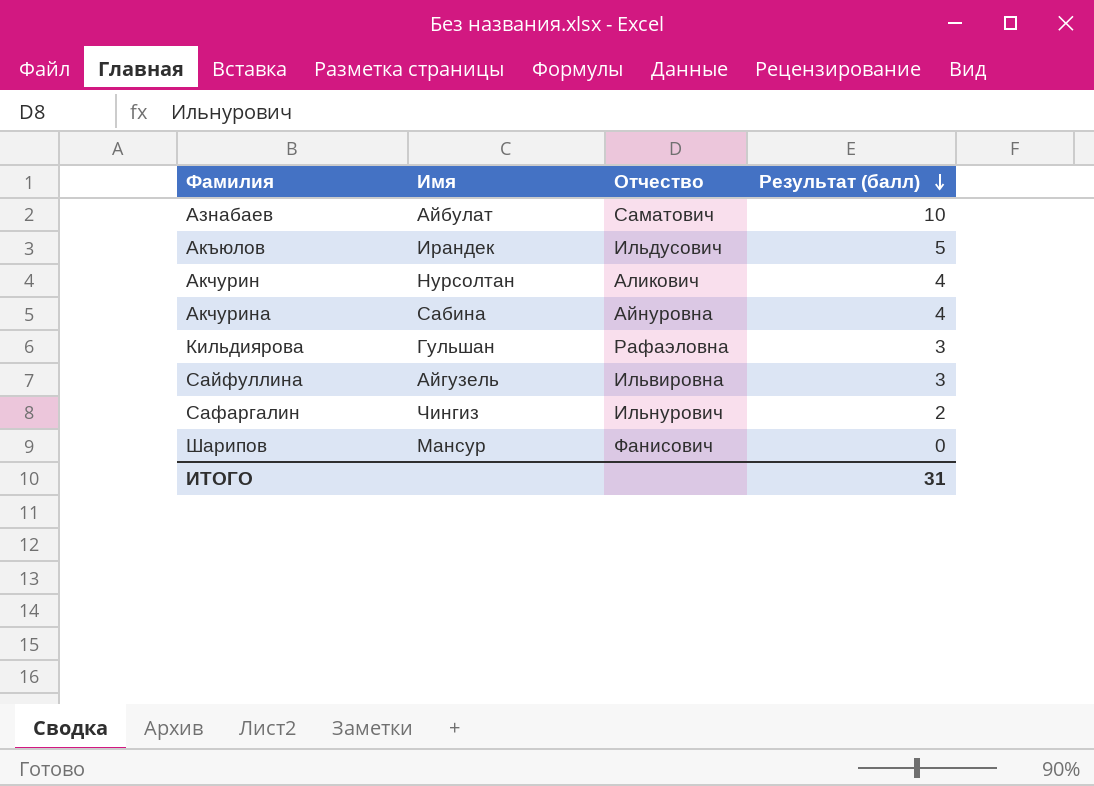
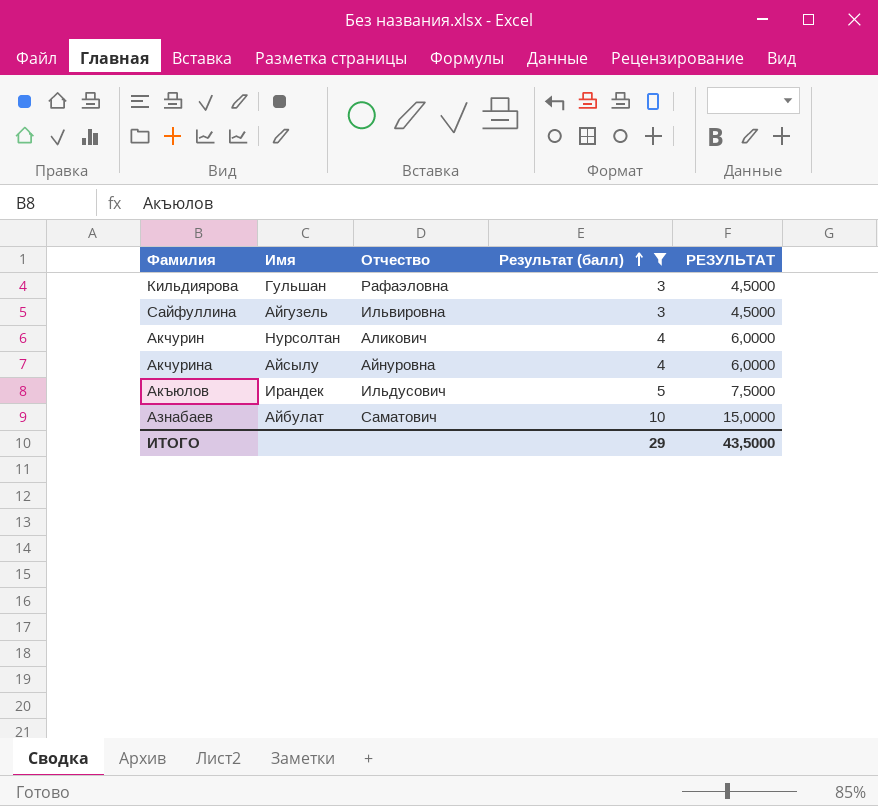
filter: none -> Результат (балл) >= 3
row order: Результат (балл) descending -> Результат (балл) ascending
column РЕЗУЛЬТАТ | formula: none -> [Результат (балл)] * 1,5
Акчурина | Имя: Сабина -> Айсылу
ИТОГО | Результат (балл): 31 -> 29

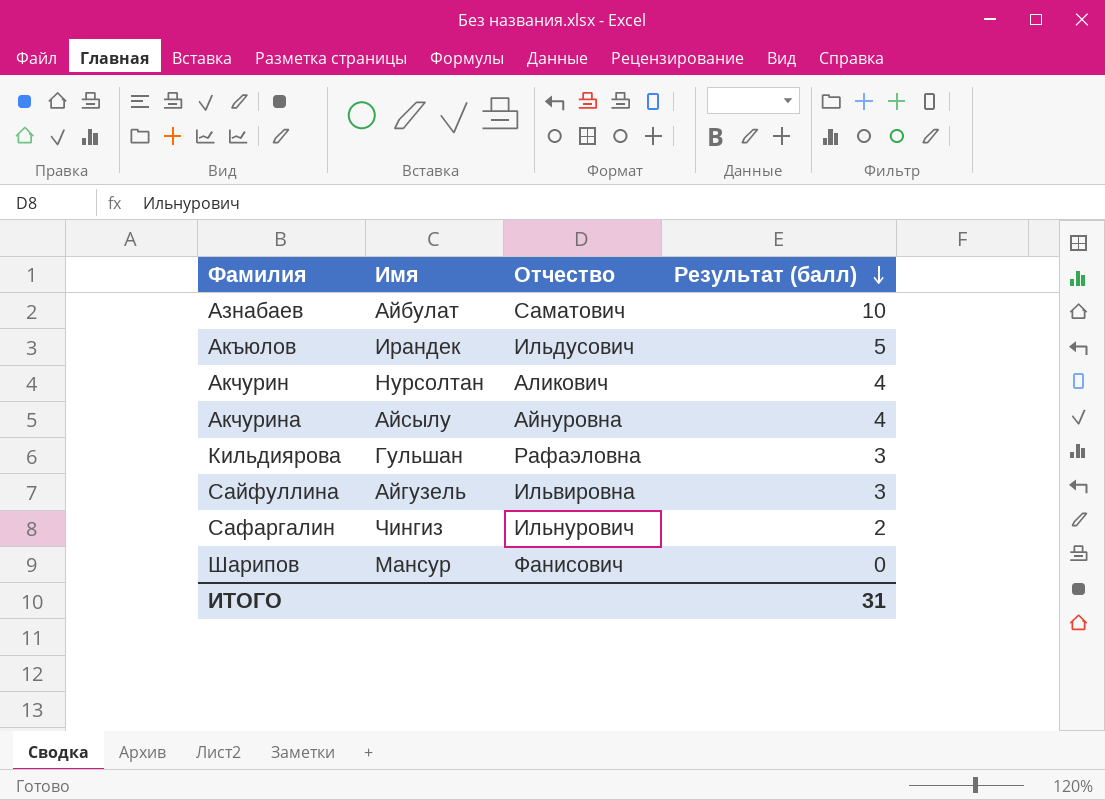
filter: Результат (балл) >= 3 -> none
row order: Результат (балл) ascending -> Результат (балл) descending
column РЕЗУЛЬТАТ | formula: [Результат (балл)] * 1,5 -> none
ИТОГО | Результат (балл): 29 -> 31

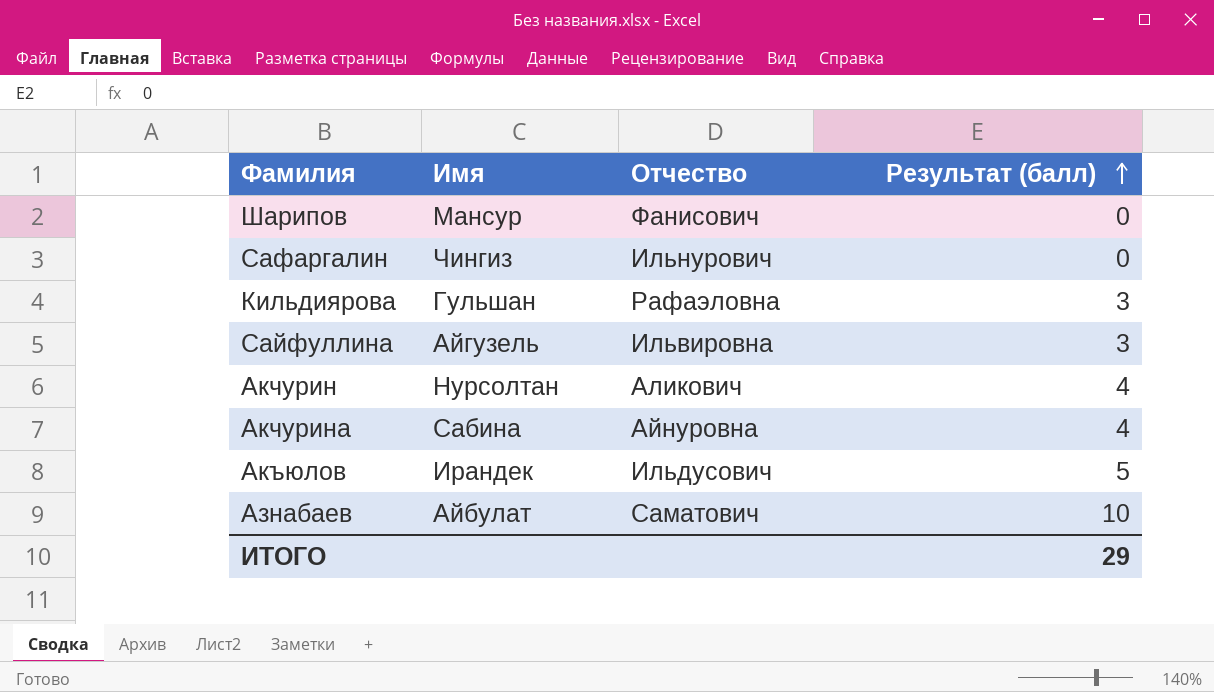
row order: Результат (балл) descending -> Результат (балл) ascending
Сафаргалин | Результат (балл): 2 -> 0
Акчурина | Имя: Айсылу -> Сабина
ИТОГО | Результат (балл): 31 -> 29

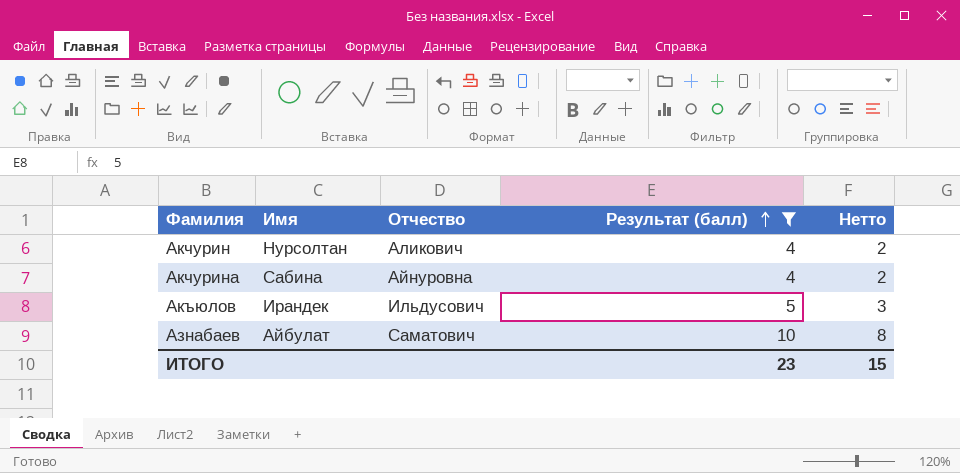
filter: none -> Результат (балл) >= 4
column Нетто | formula: none -> [Результат (балл)] - 2
ИТОГО | Результат (балл): 29 -> 23

